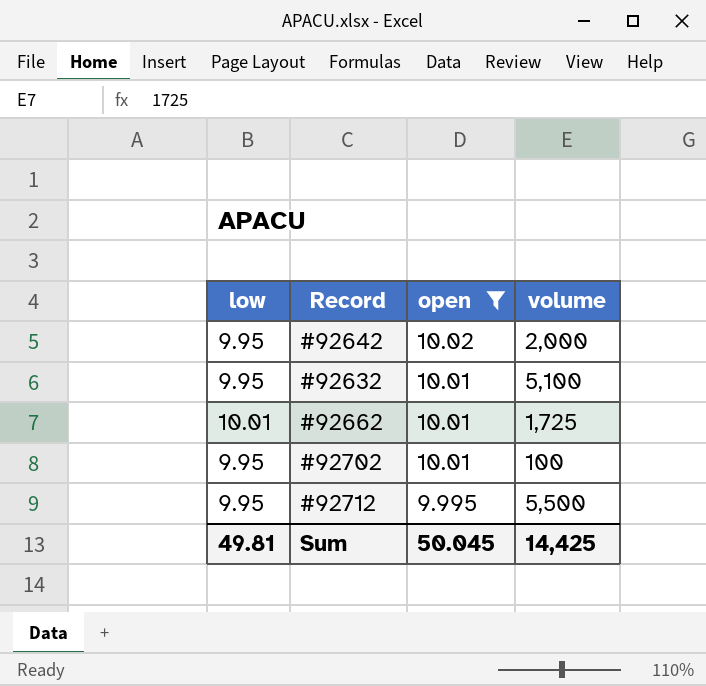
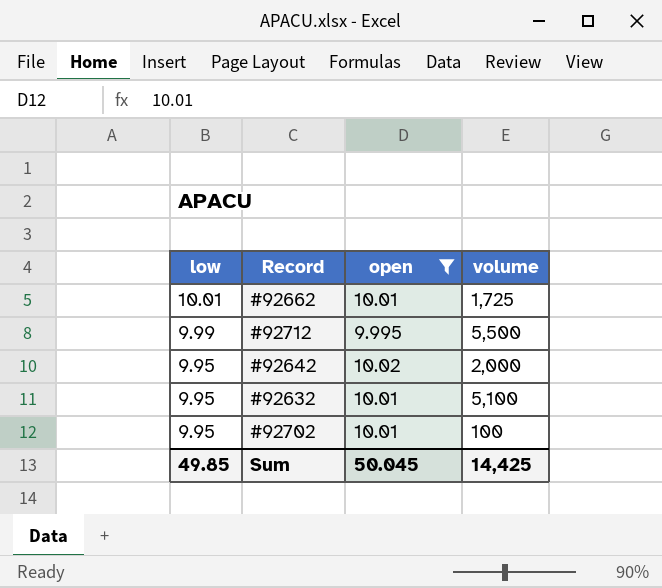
row order: open descending -> low descending
#92712 | low: 9.95 -> 9.99
Sum | low: 49.81 -> 49.85

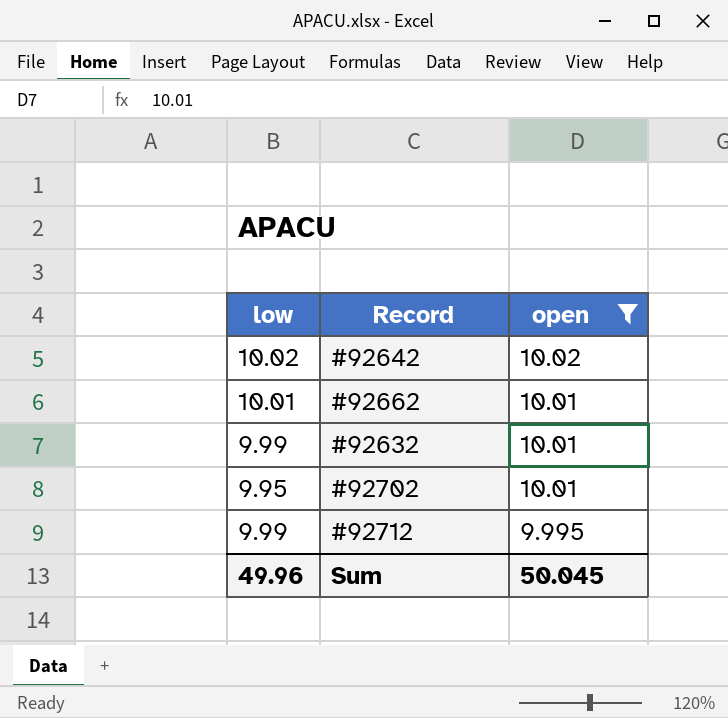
row order: low descending -> open descending
column volume | position: 4 -> none
#92642 | low: 9.95 -> 10.02
#92632 | low: 9.95 -> 9.99
Sum | low: 49.85 -> 49.96

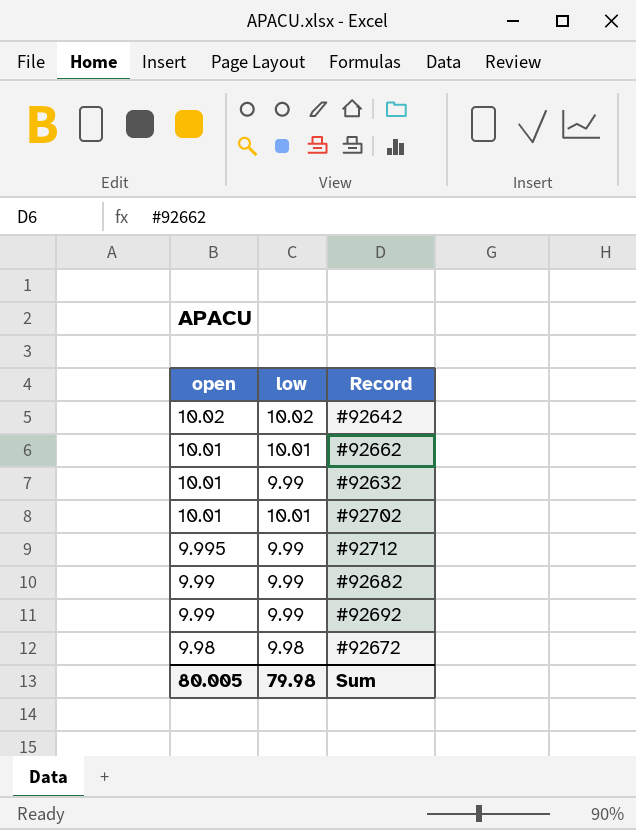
filter: open >= 9.995 -> none
column open | position: 3 -> 1
#92702 | low: 9.95 -> 10.01
Sum | open: 50.045 -> 80.005
Sum | low: 49.96 -> 79.98

